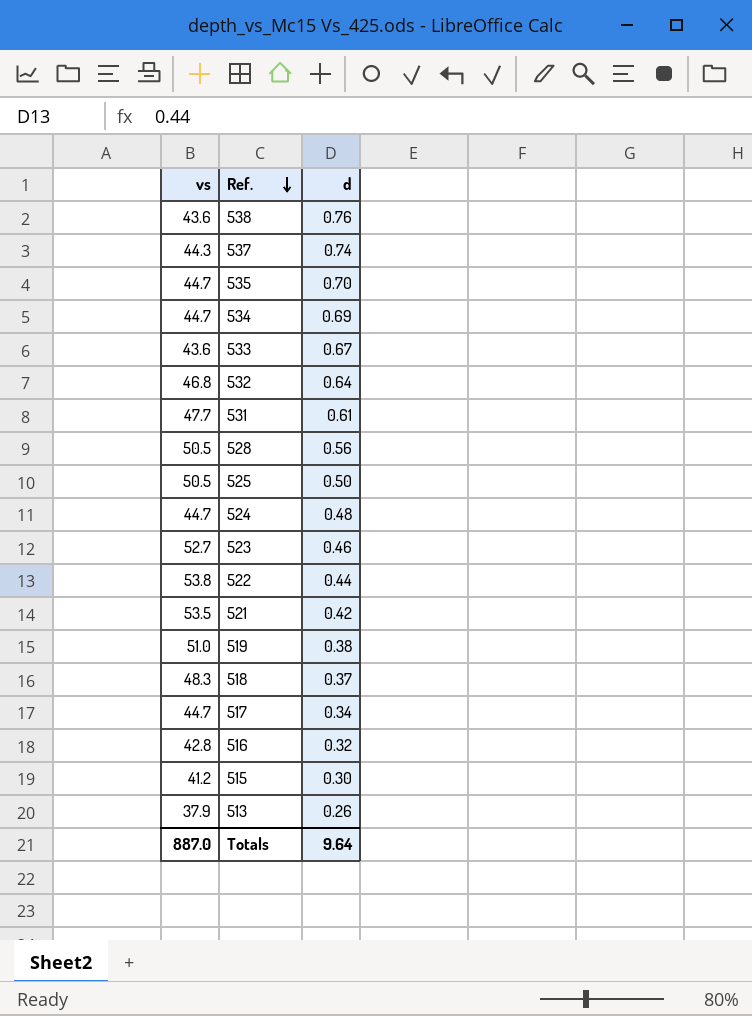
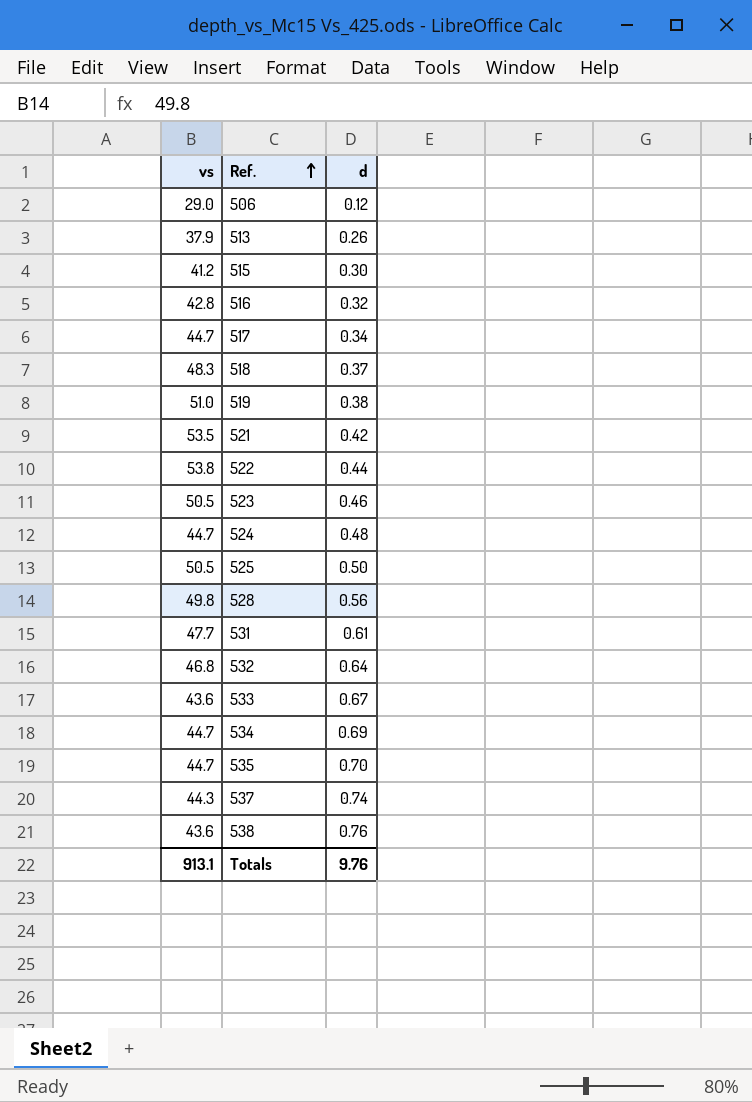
row order: Ref. descending -> Ref. ascending
row 506: none -> 29.0 | 0.12
523 | vs: 52.7 -> 50.5
528 | vs: 50.5 -> 49.8
Totals | vs: 887.0 -> 913.1
Totals | d: 9.64 -> 9.76

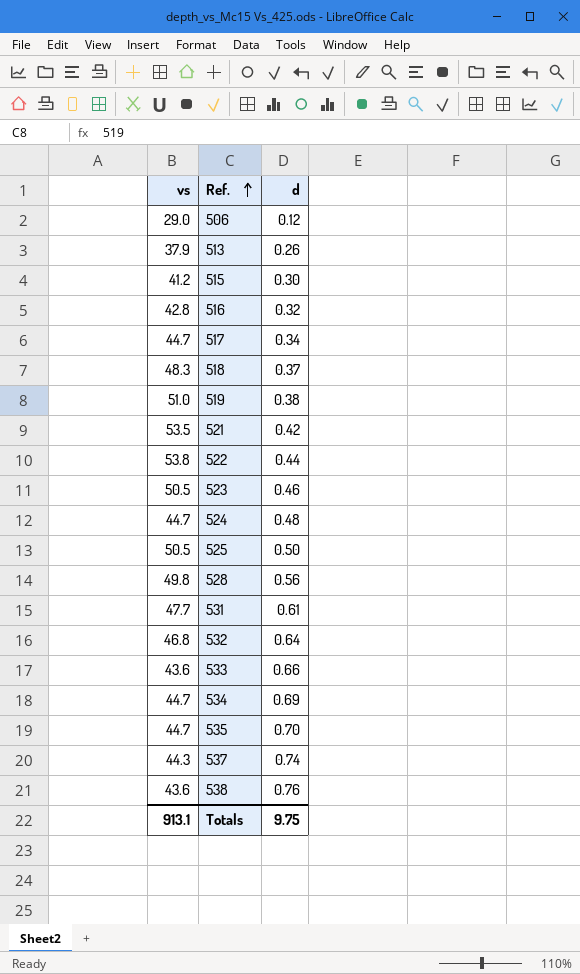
533 | d: 0.67 -> 0.66
Totals | d: 9.76 -> 9.75

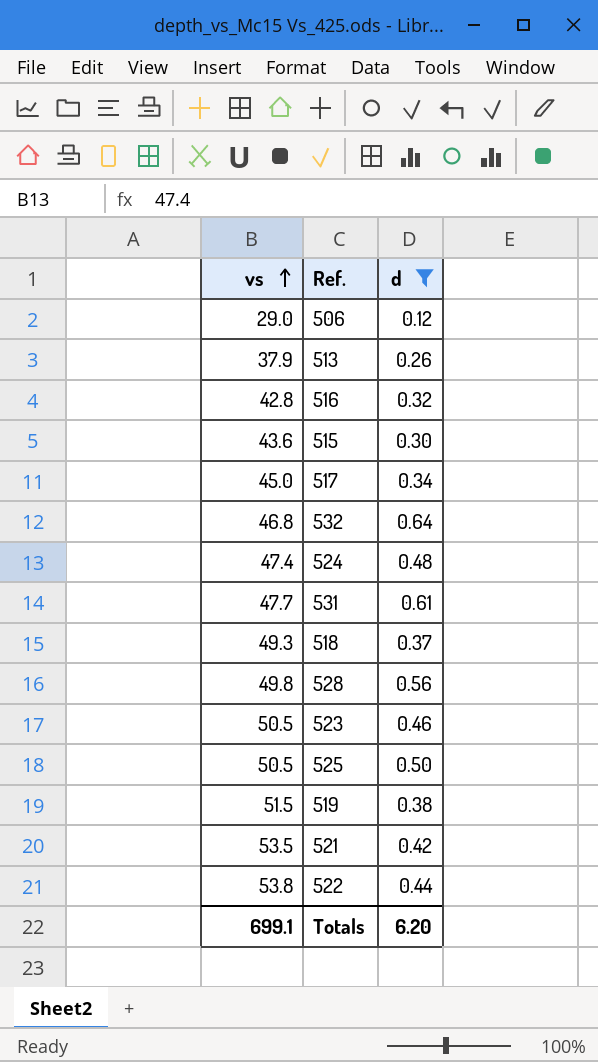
filter: none -> d <= 0.64
row order: Ref. ascending -> vs ascending
515 | vs: 41.2 -> 43.6
517 | vs: 44.7 -> 45.0
524 | vs: 44.7 -> 47.4
518 | vs: 48.3 -> 49.3
519 | vs: 51.0 -> 51.5
Totals | vs: 913.1 -> 699.1
Totals | d: 9.75 -> 6.20

